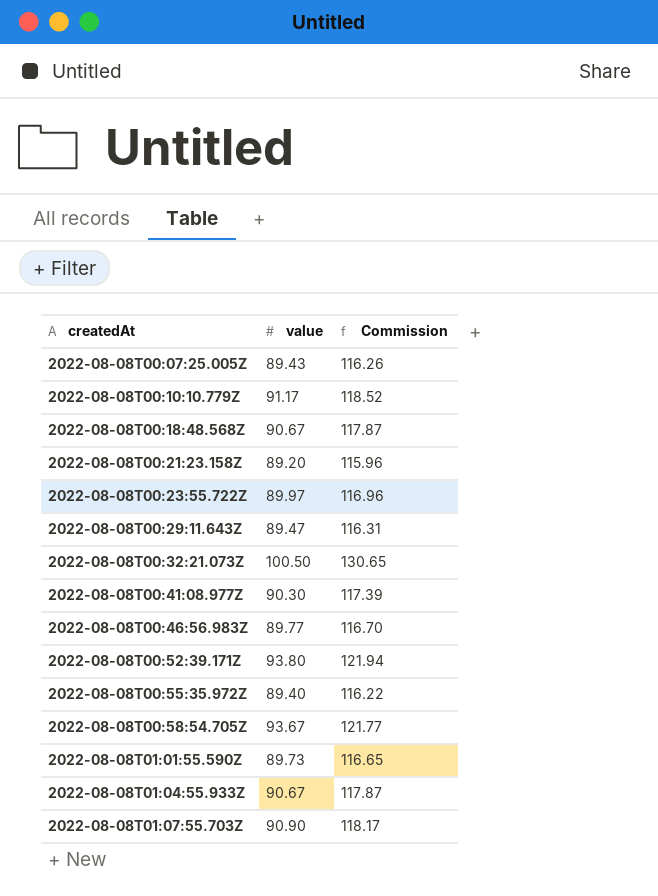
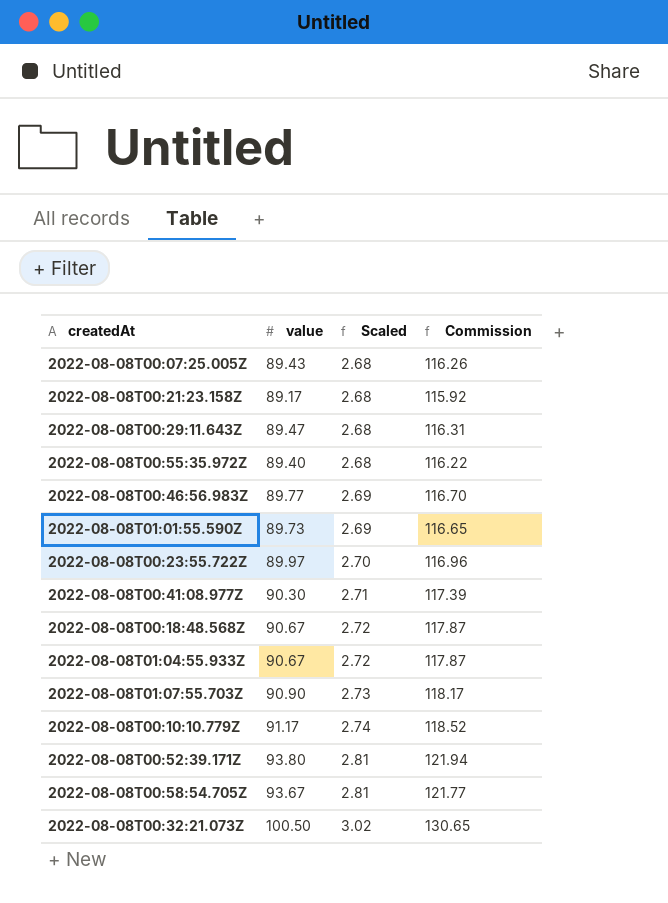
row order: createdAt ascending -> Scaled ascending
column Scaled | formula: none -> [value] * 0.03
2022-08-08T00:21:23.158Z | value: 89.20 -> 89.17
2022-08-08T00:21:23.158Z | Commission: 115.96 -> 115.92

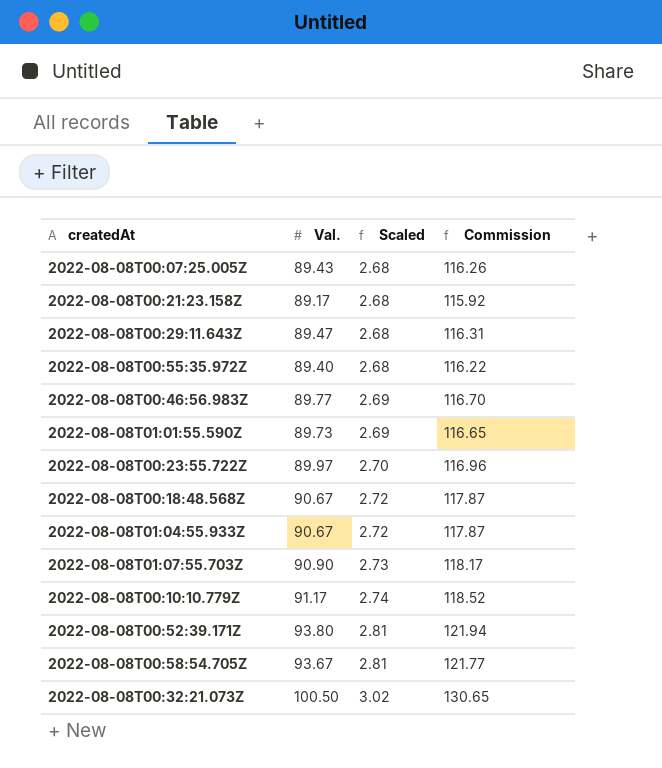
column name: value -> Val.
row 2022-08-08T00:41:08.977Z: 90.30 | 2.71 | 117.39 -> none

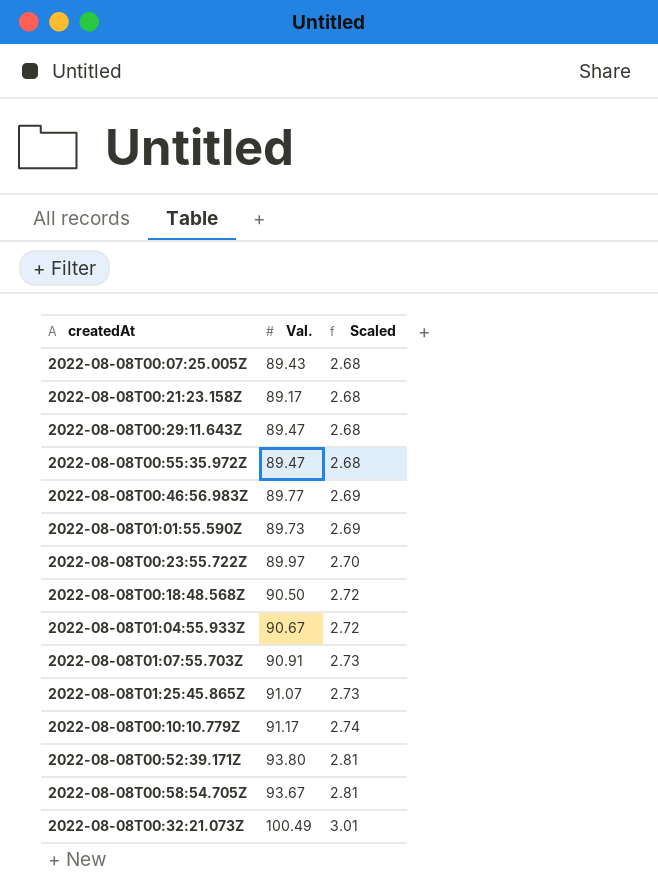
column Commission | formula: [Val.] * 1.3 -> none
2022-08-08T00:55:35.972Z | Val.: 89.40 -> 89.47
2022-08-08T00:18:48.568Z | Val.: 90.67 -> 90.50
2022-08-08T01:07:55.703Z | Val.: 90.90 -> 90.91
row 2022-08-08T01:25:45.865Z: none -> 91.07 | 2.73
2022-08-08T00:32:21.073Z | Val.: 100.50 -> 100.49
2022-08-08T00:32:21.073Z | Scaled: 3.02 -> 3.01

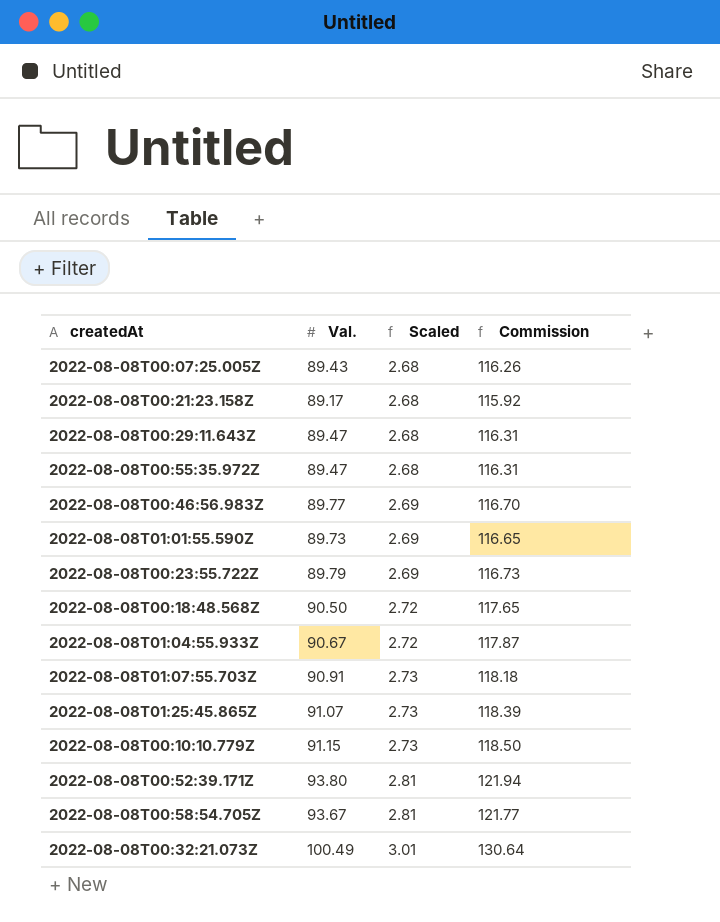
column Commission | formula: none -> [Val.] * 1.3
2022-08-08T00:23:55.722Z | Val.: 89.97 -> 89.79
2022-08-08T00:23:55.722Z | Scaled: 2.70 -> 2.69
2022-08-08T00:10:10.779Z | Val.: 91.17 -> 91.15
2022-08-08T00:10:10.779Z | Scaled: 2.74 -> 2.73

